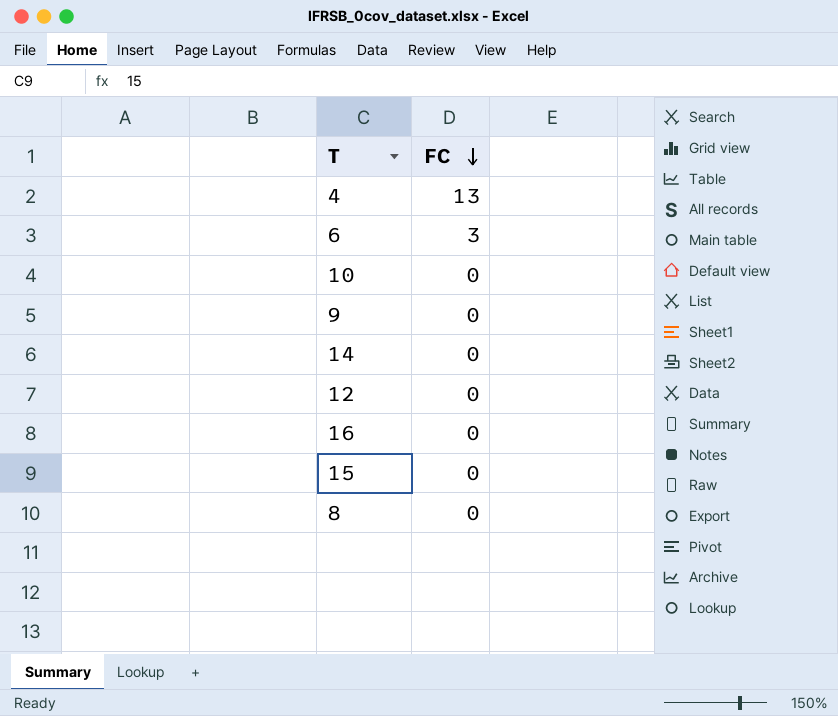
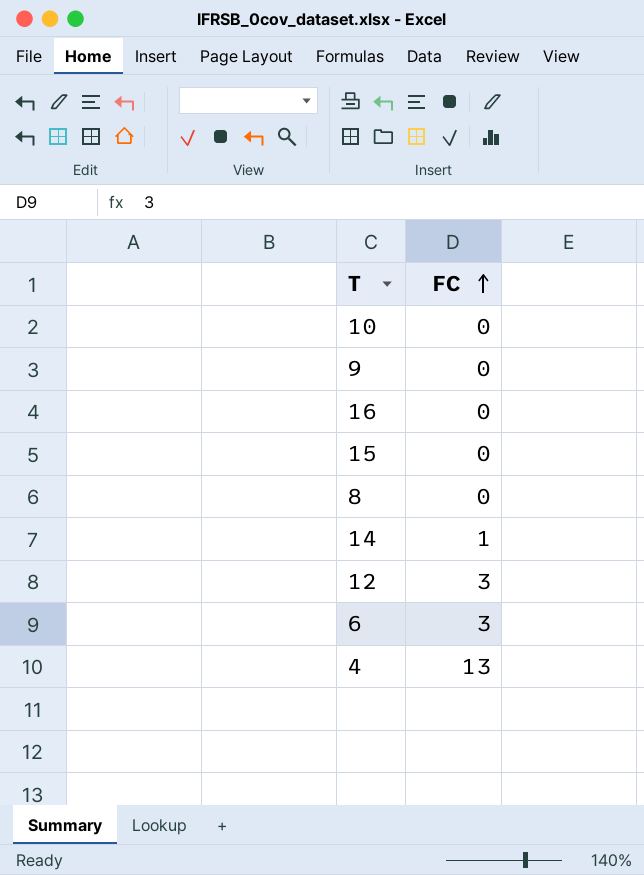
row order: FC descending -> FC ascending
14 | FC: 0 -> 1
12 | FC: 0 -> 3

